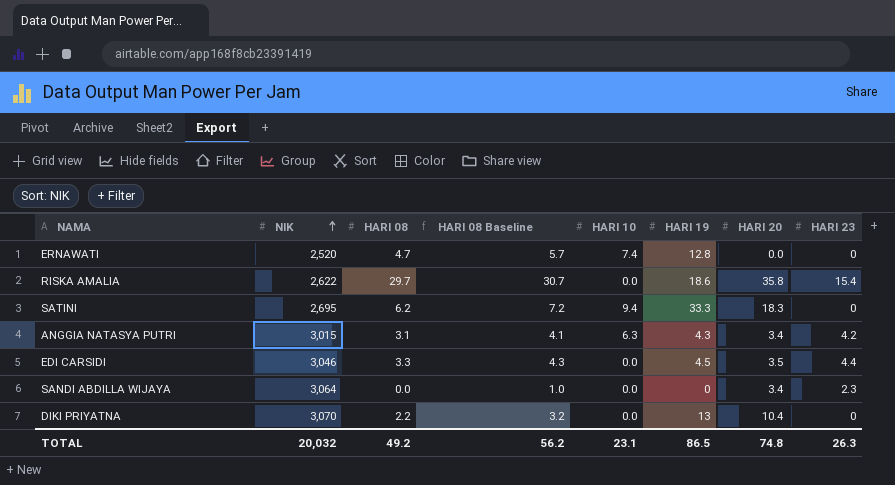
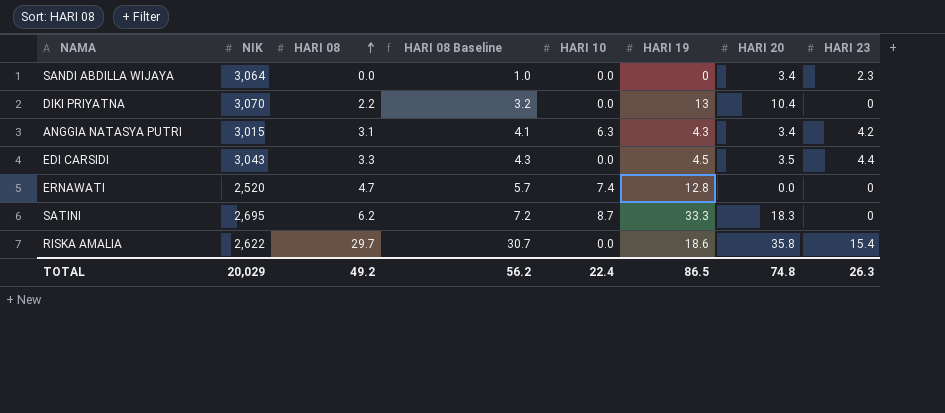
row order: NIK ascending -> HARI 08 ascending
EDI CARSIDI | NIK: 3,046 -> 3,043
SATINI | HARI 10: 9.4 -> 8.7
TOTAL | NIK: 20,032 -> 20,029
TOTAL | HARI 10: 23.1 -> 22.4

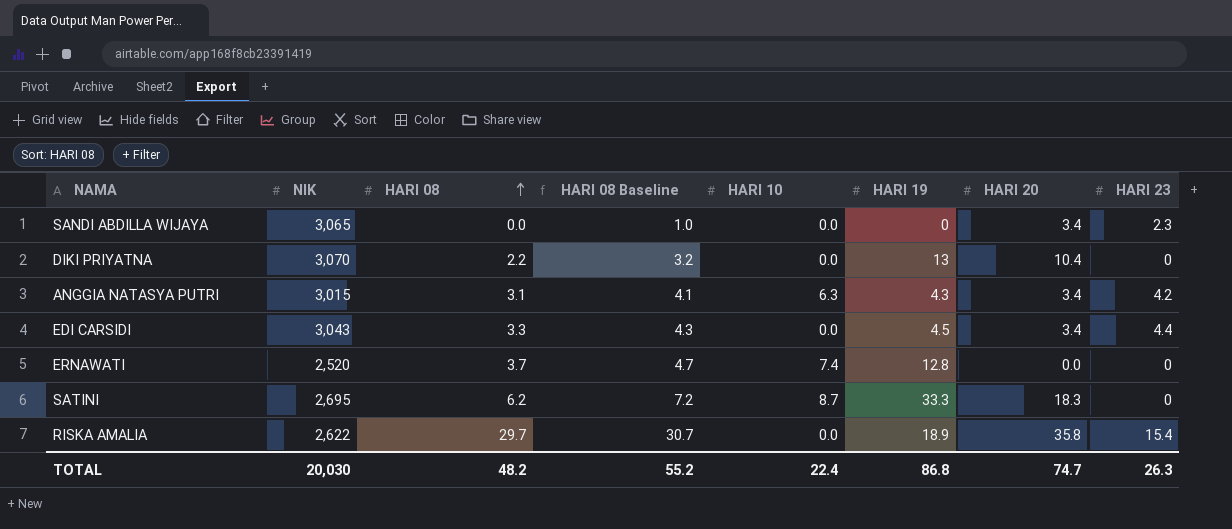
SANDI ABDILLA WIJAYA | NIK: 3,064 -> 3,065
EDI CARSIDI | HARI 20: 3.5 -> 3.4
ERNAWATI | HARI 08: 4.7 -> 3.7
ERNAWATI | HARI 08 Baseline: 5.7 -> 4.7
RISKA AMALIA | HARI 19: 18.6 -> 18.9
TOTAL | NIK: 20,029 -> 20,030
TOTAL | HARI 08: 49.2 -> 48.2
TOTAL | HARI 08 Baseline: 56.2 -> 55.2
TOTAL | HARI 19: 86.5 -> 86.8
TOTAL | HARI 20: 74.8 -> 74.7

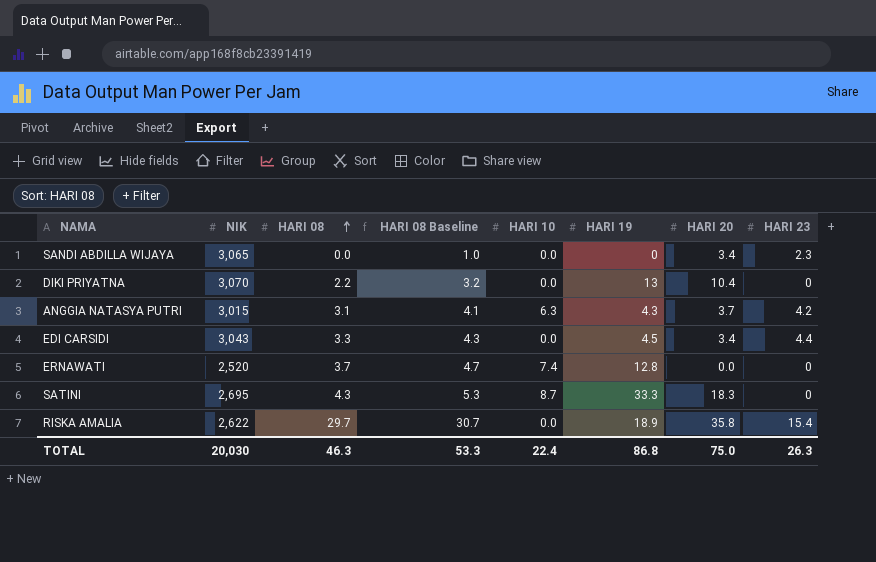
ANGGIA NATASYA PUTRI | HARI 20: 3.4 -> 3.7
SATINI | HARI 08: 6.2 -> 4.3
SATINI | HARI 08 Baseline: 7.2 -> 5.3
TOTAL | HARI 08: 48.2 -> 46.3
TOTAL | HARI 08 Baseline: 55.2 -> 53.3
TOTAL | HARI 20: 74.7 -> 75.0

